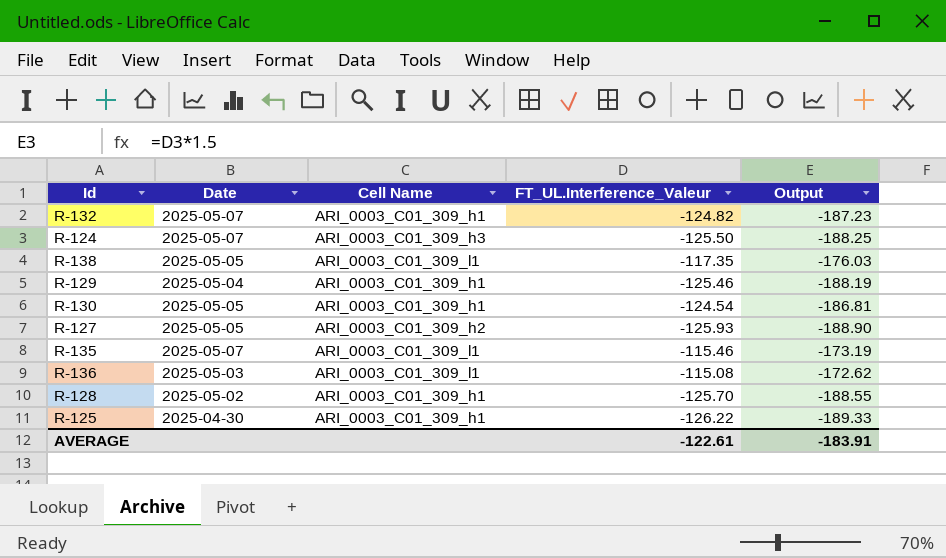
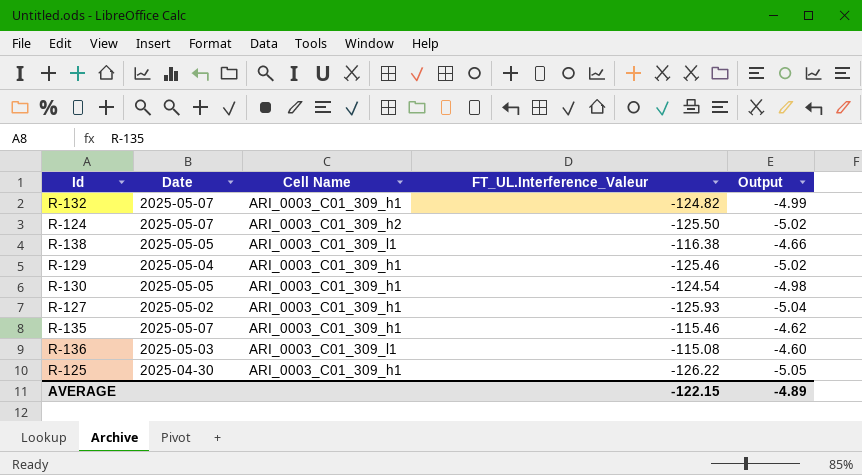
column Output | formula: [FT_UL.Interference_Valeur] * 1.5 -> [FT_UL.Interference_Valeur] * 0.04
row R-128: 2025-05-02 | ARI_0003_C01_309_h1 | -125.70 | -188.55 -> none
R-124 | Cell Name: ARI_0003_C01_309_h3 -> ARI_0003_C01_309_h2
R-138 | FT_UL.Interference_Valeur: -117.35 -> -116.38
R-127 | Date: 2025-05-05 -> 2025-05-02
R-127 | Cell Name: ARI_0003_C01_309_h2 -> ARI_0003_C01_309_h1
R-135 | Cell Name: ARI_0003_C01_309_l1 -> ARI_0003_C01_309_h1
AVERAGE | FT_UL.Interference_Valeur: -122.61 -> -122.15
AVERAGE | Output: -183.91 -> -4.89

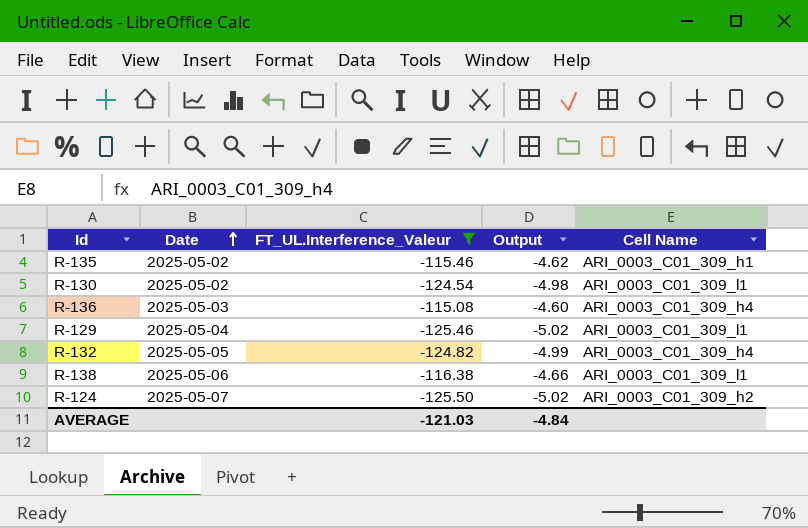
filter: none -> FT_UL.Interference_Valeur >= -125.50
row order: none -> Date ascending
column Cell Name | position: 3 -> 5
R-135 | Date: 2025-05-07 -> 2025-05-02
R-130 | Date: 2025-05-05 -> 2025-05-02
R-130 | Cell Name: ARI_0003_C01_309_h1 -> ARI_0003_C01_309_l1
R-136 | Cell Name: ARI_0003_C01_309_l1 -> ARI_0003_C01_309_h4
R-129 | Cell Name: ARI_0003_C01_309_h1 -> ARI_0003_C01_309_l1
R-132 | Date: 2025-05-07 -> 2025-05-05
R-132 | Cell Name: ARI_0003_C01_309_h1 -> ARI_0003_C01_309_h4
R-138 | Date: 2025-05-05 -> 2025-05-06
AVERAGE | FT_UL.Interference_Valeur: -122.15 -> -121.03
AVERAGE | Output: -4.89 -> -4.84

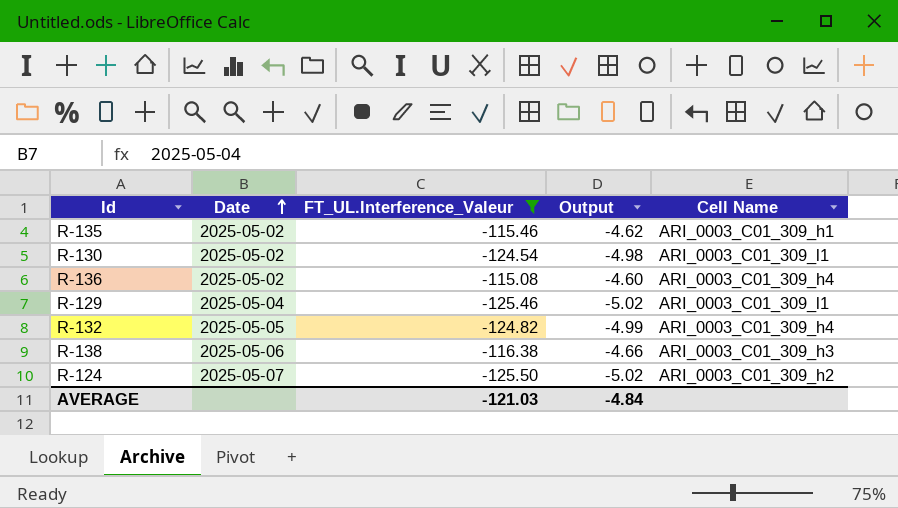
R-136 | Date: 2025-05-03 -> 2025-05-02
R-138 | Cell Name: ARI_0003_C01_309_l1 -> ARI_0003_C01_309_h3

